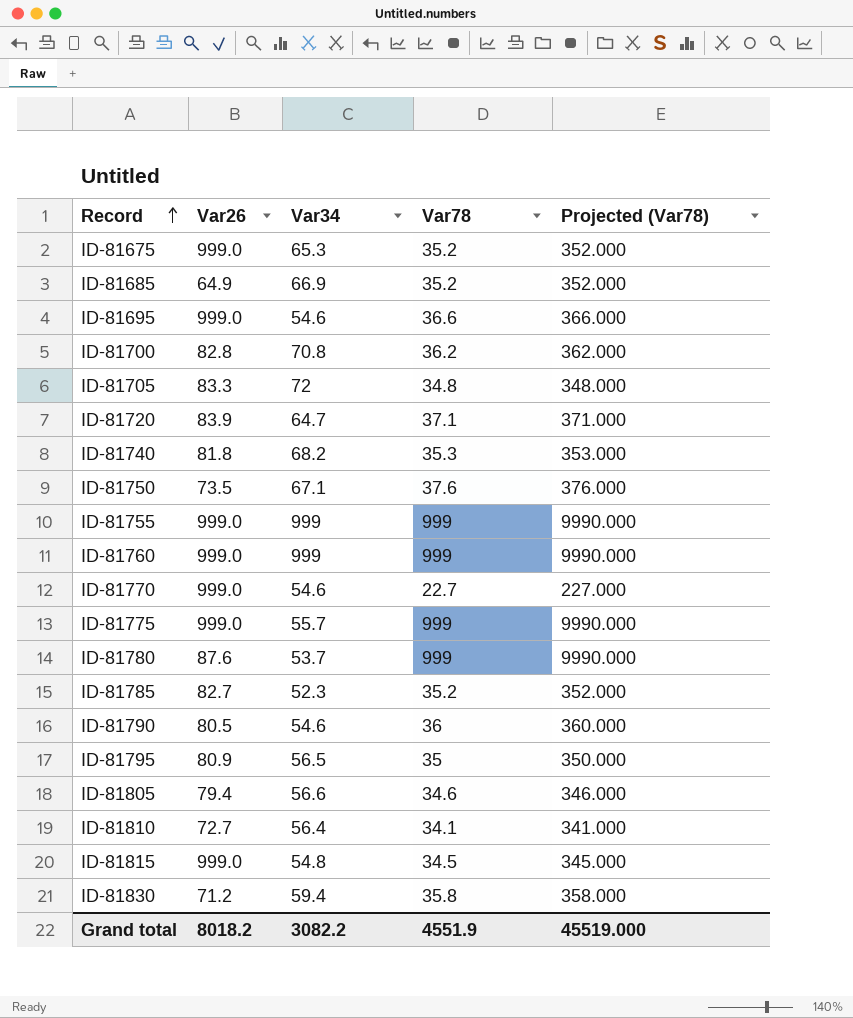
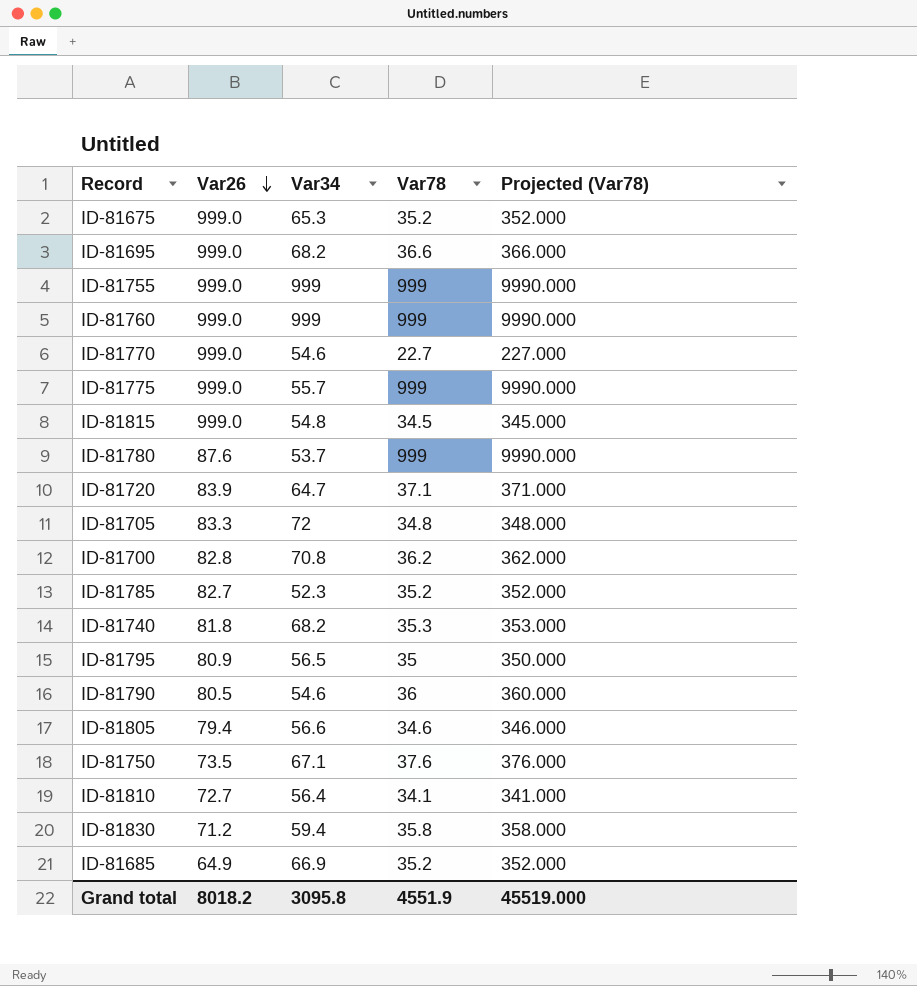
row order: Record ascending -> Var26 descending
ID-81695 | Var34: 54.6 -> 68.2
Grand total | Var34: 3082.2 -> 3095.8

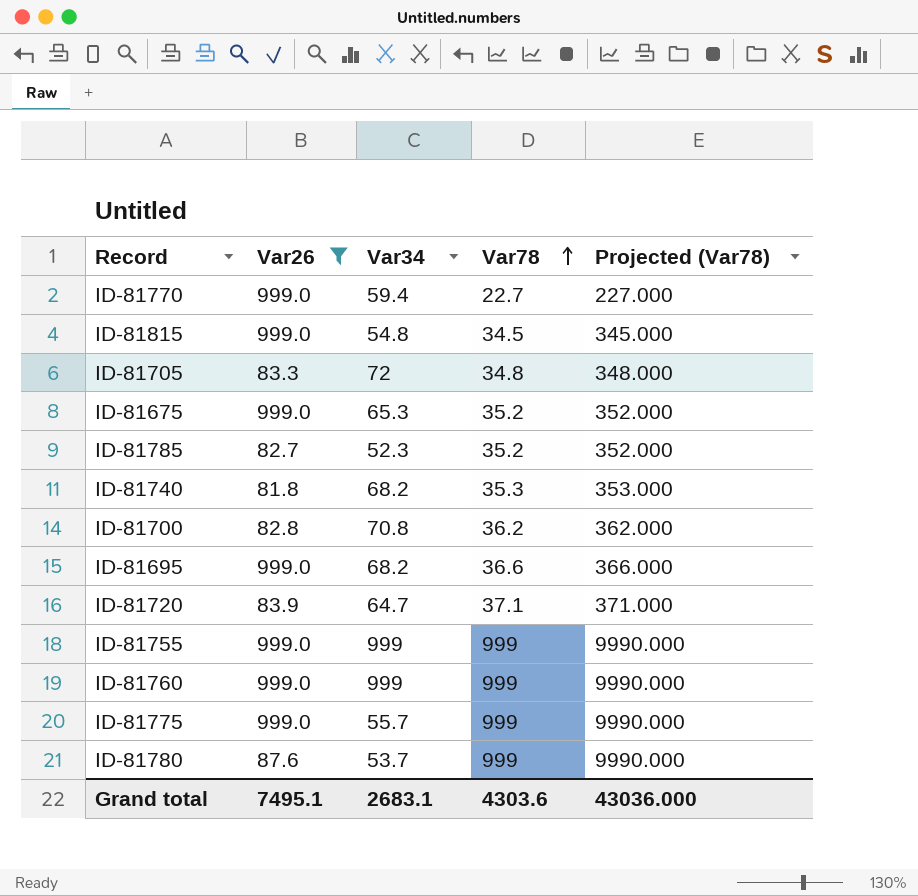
filter: none -> Var26 >= 81.8
row order: Var26 descending -> Var78 ascending
ID-81770 | Var34: 54.6 -> 59.4
Grand total | Var26: 8018.2 -> 7495.1
Grand total | Var34: 3095.8 -> 2683.1
Grand total | Var78: 4551.9 -> 4303.6
Grand total | Projected (Var78): 45519.000 -> 43036.000

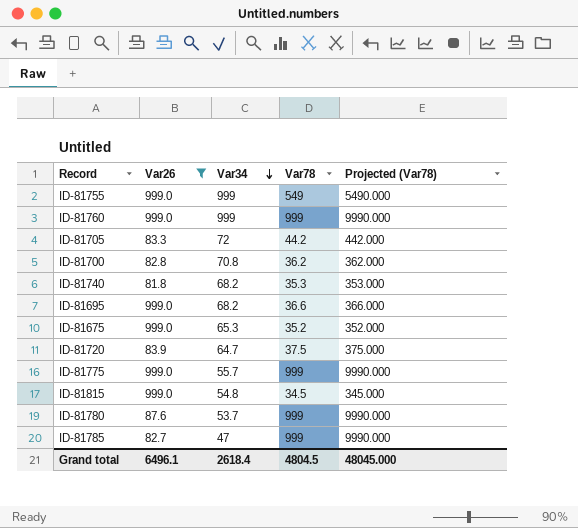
row order: Var78 ascending -> Var34 descending
row ID-81770: 999.0 | 59.4 | 22.7 | 227.000 -> none
ID-81755 | Var78: 999 -> 549
ID-81755 | Projected (Var78): 9990.000 -> 5490.000
ID-81705 | Var78: 34.8 -> 44.2
ID-81705 | Projected (Var78): 348.000 -> 442.000
ID-81720 | Var78: 37.1 -> 37.5
ID-81720 | Projected (Var78): 371.000 -> 375.000
ID-81785 | Var34: 52.3 -> 47
ID-81785 | Var78: 35.2 -> 999
ID-81785 | Projected (Var78): 352.000 -> 9990.000
Grand total | Var26: 7495.1 -> 6496.1
Grand total | Var34: 2683.1 -> 2618.4
Grand total | Var78: 4303.6 -> 4804.5
Grand total | Projected (Var78): 43036.000 -> 48045.000

